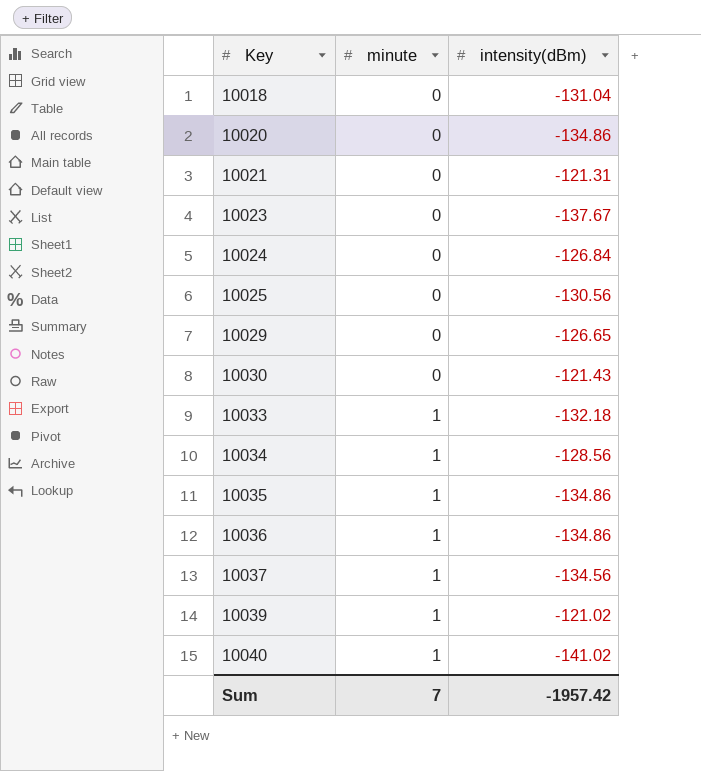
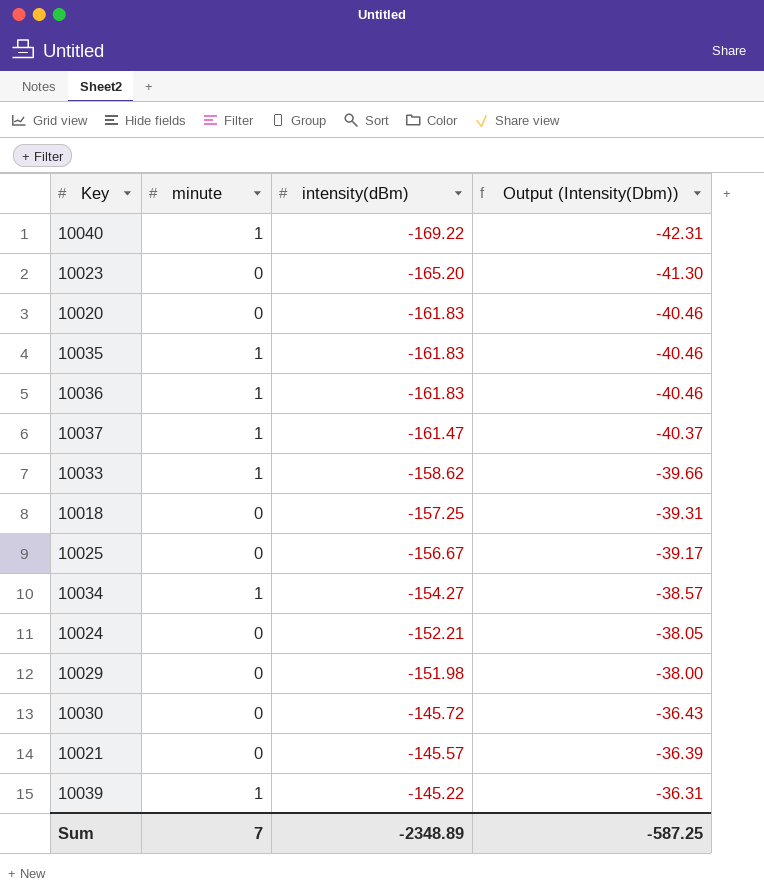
row order: Key ascending -> intensity(dBm) ascending
column Output (Intensity(Dbm)) | formula: none -> [intensity(dBm)] * 0.25
10040 | intensity(dBm): -141.02 -> -169.22
10023 | intensity(dBm): -137.67 -> -165.20
10020 | intensity(dBm): -134.86 -> -161.83
10035 | intensity(dBm): -134.86 -> -161.83
10036 | intensity(dBm): -134.86 -> -161.83
10037 | intensity(dBm): -134.56 -> -161.47
10033 | intensity(dBm): -132.18 -> -158.62
10018 | intensity(dBm): -131.04 -> -157.25
10025 | intensity(dBm): -130.56 -> -156.67
10034 | intensity(dBm): -128.56 -> -154.27
10024 | intensity(dBm): -126.84 -> -152.21
10029 | intensity(dBm): -126.65 -> -151.98
10030 | intensity(dBm): -121.43 -> -145.72
10021 | intensity(dBm): -121.31 -> -145.57
10039 | intensity(dBm): -121.02 -> -145.22
Sum | intensity(dBm): -1957.42 -> -2348.89

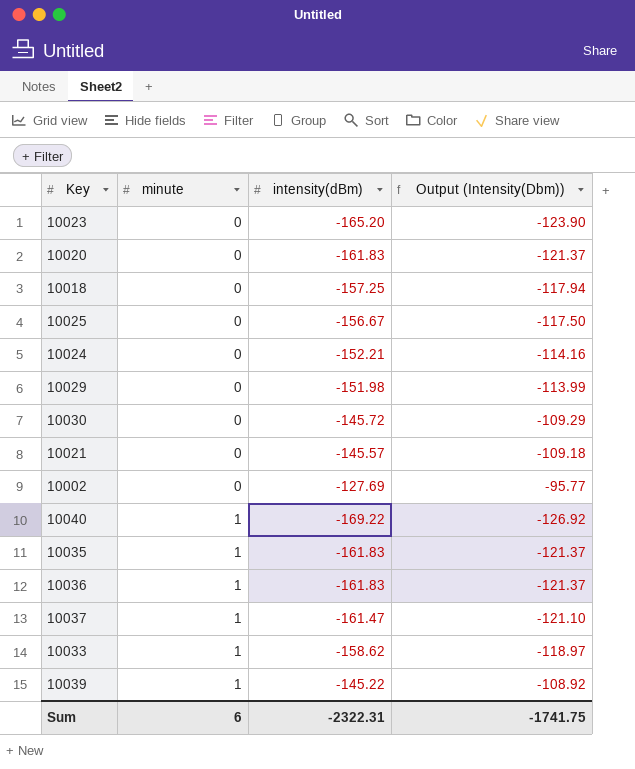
row order: intensity(dBm) ascending -> minute ascending
column Output (Intensity(Dbm)) | formula: [intensity(dBm)] * 0.25 -> [intensity(dBm)] * 0.75
row 10034: 1 | -154.27 | -38.57 -> none
row 10002: none -> 0 | -127.69 | -95.77
Sum | minute: 7 -> 6
Sum | intensity(dBm): -2348.89 -> -2322.31
Sum | Output (Intensity(Dbm)): -587.25 -> -1741.75

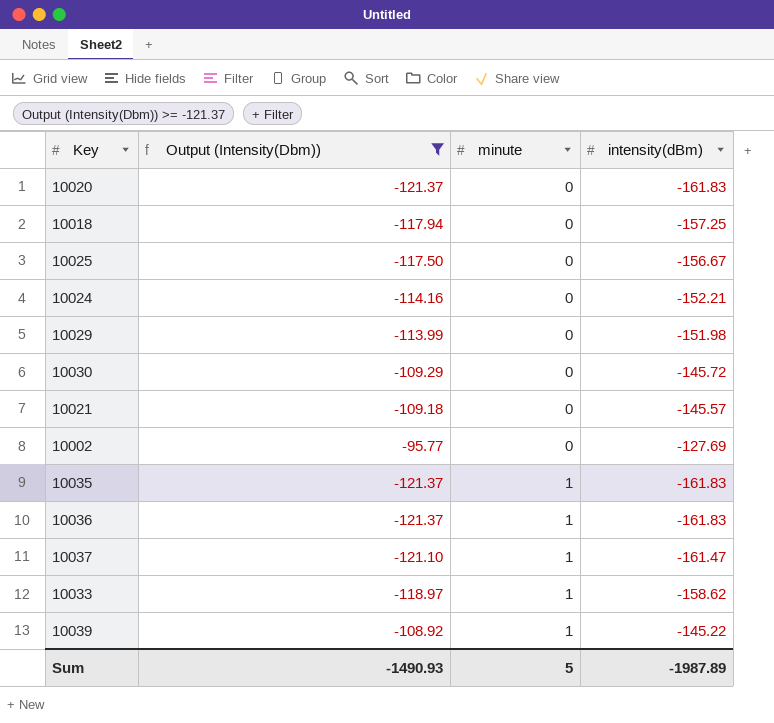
filter: none -> Output (Intensity(Dbm)) >= -121.37
column Output (Intensity(Dbm)) | position: 4 -> 2
Sum | Output (Intensity(Dbm)): -1741.75 -> -1490.93
Sum | minute: 6 -> 5
Sum | intensity(dBm): -2322.31 -> -1987.89

